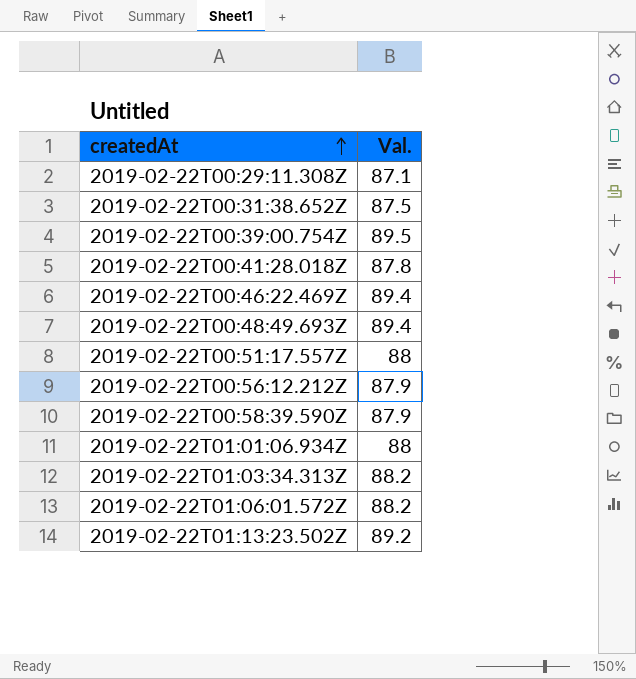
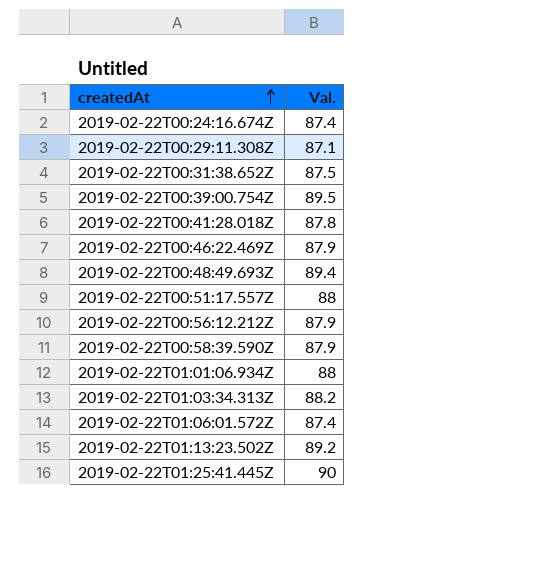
row 2019-02-22T00:24:16.674Z: none -> 87.4
2019-02-22T00:46:22.469Z | Val.: 89.4 -> 87.9
2019-02-22T01:06:01.572Z | Val.: 88.2 -> 87.4
row 2019-02-22T01:25:41.445Z: none -> 90

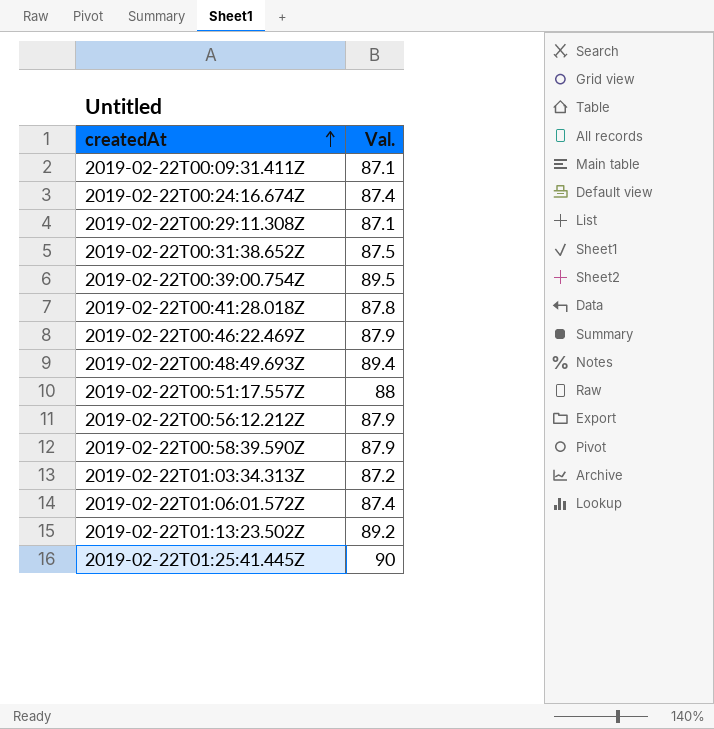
row 2019-02-22T01:01:06.934Z: 88 -> none
row 2019-02-22T00:09:31.411Z: none -> 87.1
2019-02-22T01:03:34.313Z | Val.: 88.2 -> 87.2

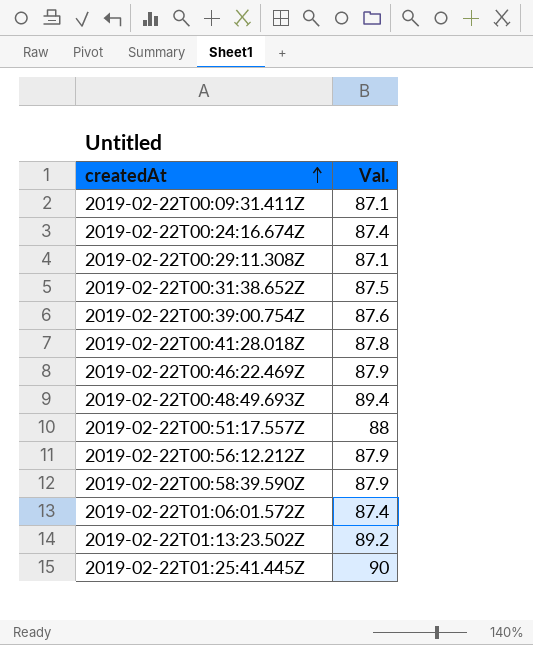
row 2019-02-22T01:03:34.313Z: 87.2 -> none
2019-02-22T00:39:00.754Z | Val.: 89.5 -> 87.6

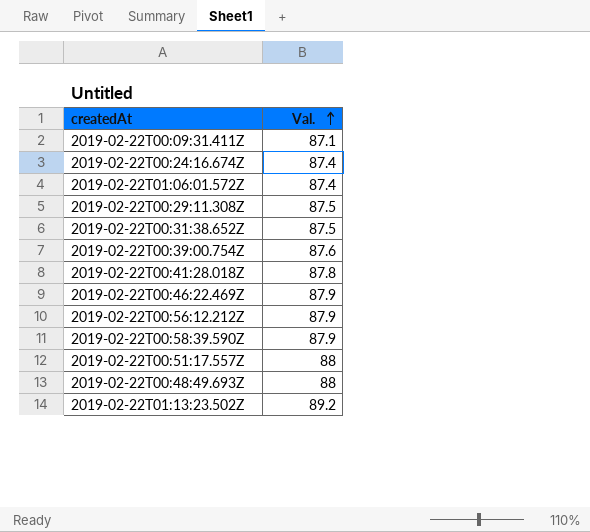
row order: createdAt ascending -> Val. ascending
row 2019-02-22T01:25:41.445Z: 90 -> none
2019-02-22T00:29:11.308Z | Val.: 87.1 -> 87.5
2019-02-22T00:48:49.693Z | Val.: 89.4 -> 88

